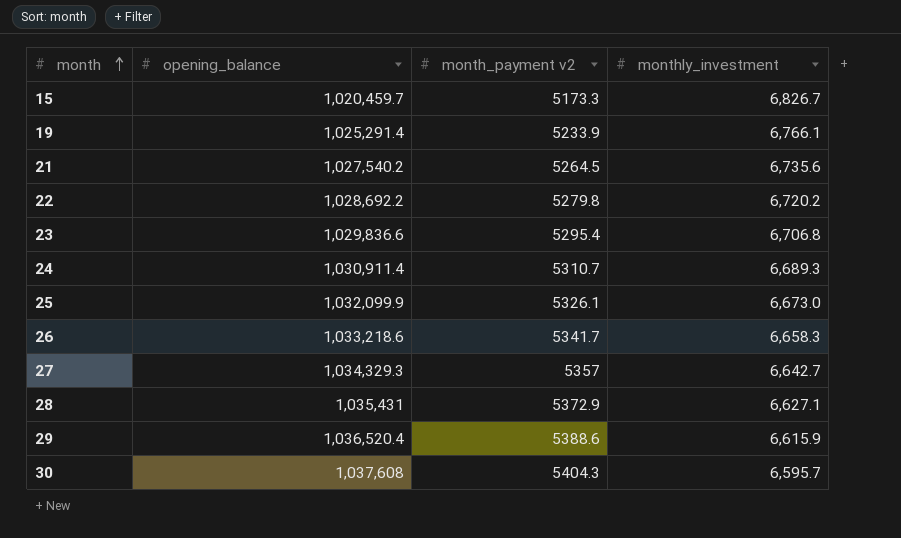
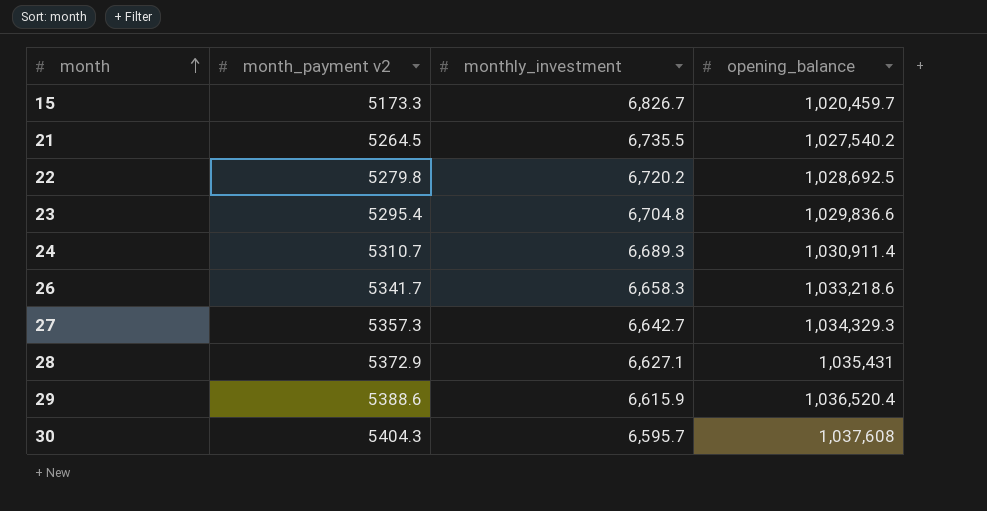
column opening_balance | position: 2 -> 4
row 19: 1,025,291.4 | 5233.9 | 6,766.1 -> none
row 25: 1,032,099.9 | 5326.1 | 6,673.0 -> none
21 | monthly_investment: 6,735.6 -> 6,735.5
22 | opening_balance: 1,028,692.2 -> 1,028,692.5
23 | monthly_investment: 6,706.8 -> 6,704.8
27 | month_payment v2: 5357 -> 5357.3

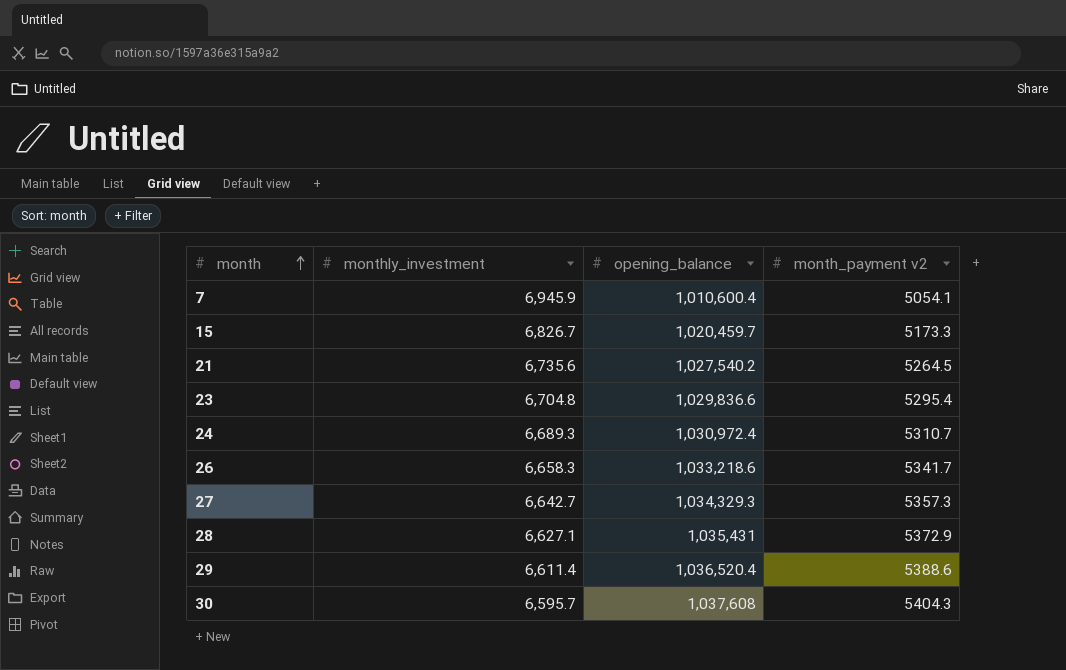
column month_payment v2 | position: 2 -> 4
row 22: 5279.8 | 6,720.2 | 1,028,692.5 -> none
row 7: none -> 6,945.9 | 1,010,600.4 | 5054.1
21 | monthly_investment: 6,735.5 -> 6,735.6
24 | opening_balance: 1,030,911.4 -> 1,030,972.4
29 | monthly_investment: 6,615.9 -> 6,611.4

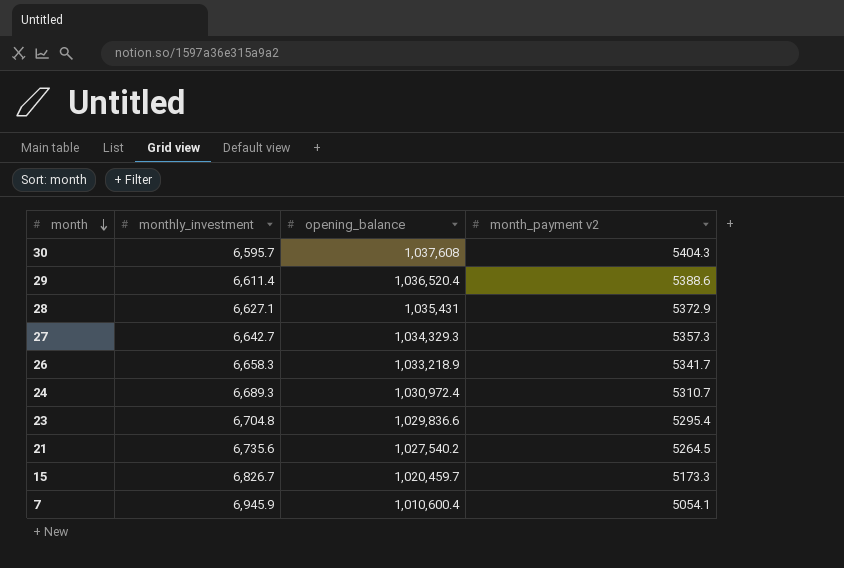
row order: month ascending -> month descending
26 | opening_balance: 1,033,218.6 -> 1,033,218.9

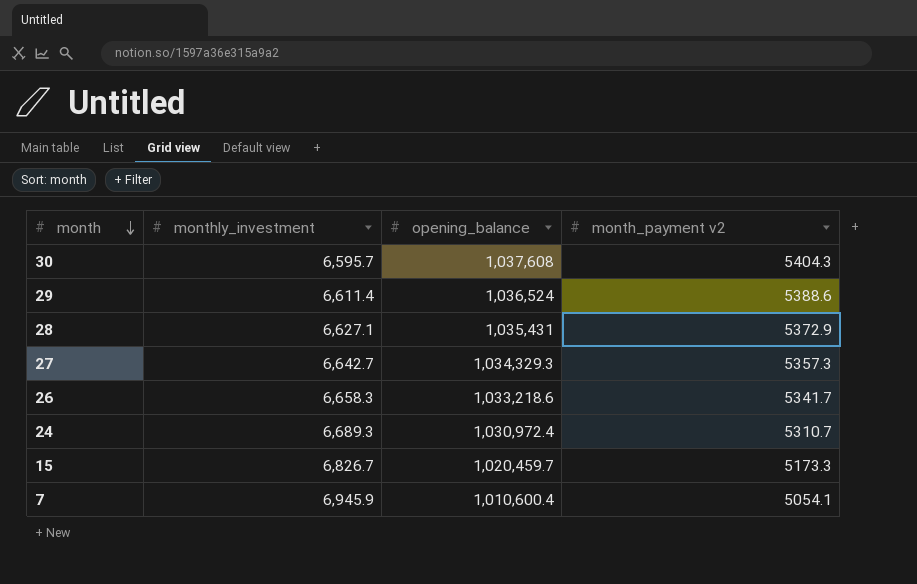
row 23: 6,704.8 | 1,029,836.6 | 5295.4 -> none
row 21: 6,735.6 | 1,027,540.2 | 5264.5 -> none
29 | opening_balance: 1,036,520.4 -> 1,036,524
26 | opening_balance: 1,033,218.9 -> 1,033,218.6

